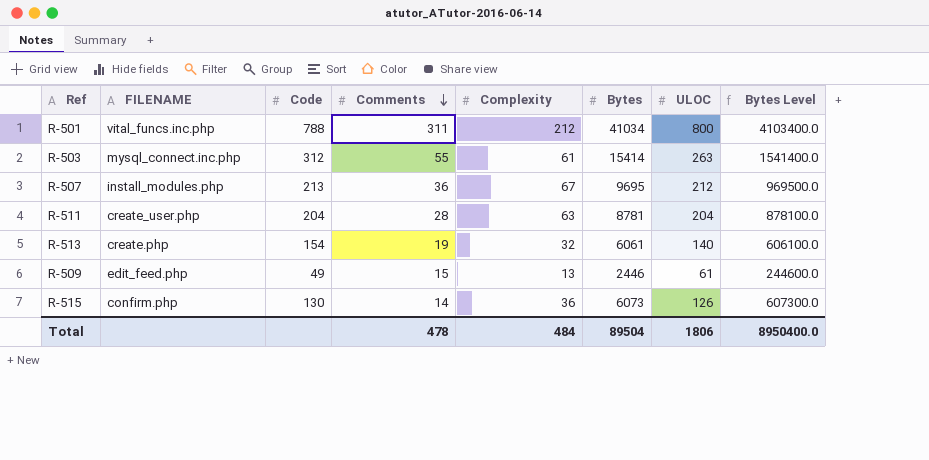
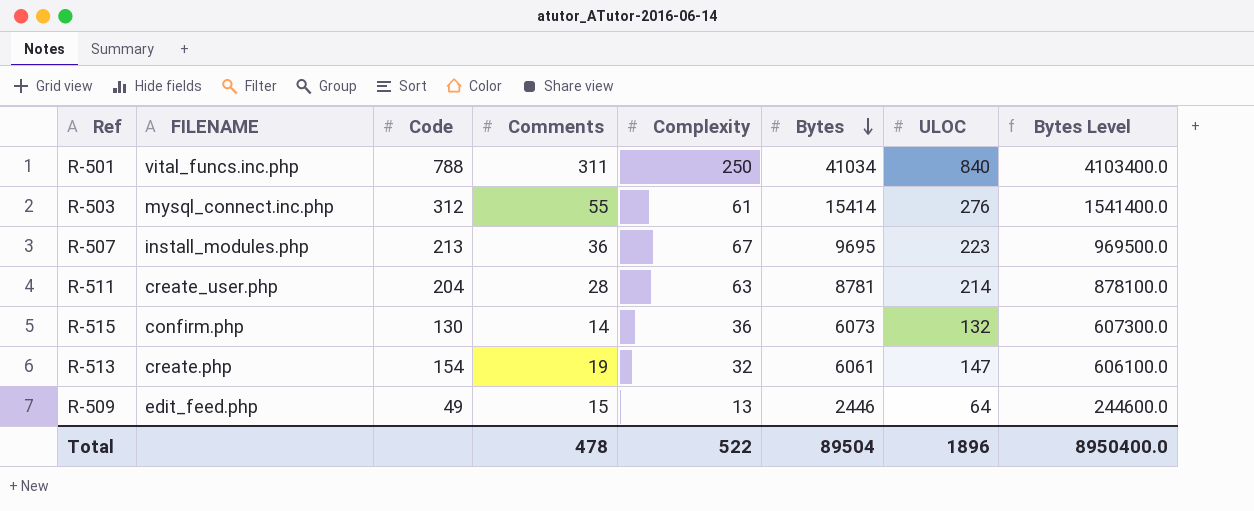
row order: Comments descending -> Bytes descending
R-501 | Complexity: 212 -> 250
R-501 | ULOC: 800 -> 840
R-503 | ULOC: 263 -> 276
R-507 | ULOC: 212 -> 223
R-511 | ULOC: 204 -> 214
R-515 | ULOC: 126 -> 132
R-513 | ULOC: 140 -> 147
R-509 | ULOC: 61 -> 64
Total | Complexity: 484 -> 522
Total | ULOC: 1806 -> 1896

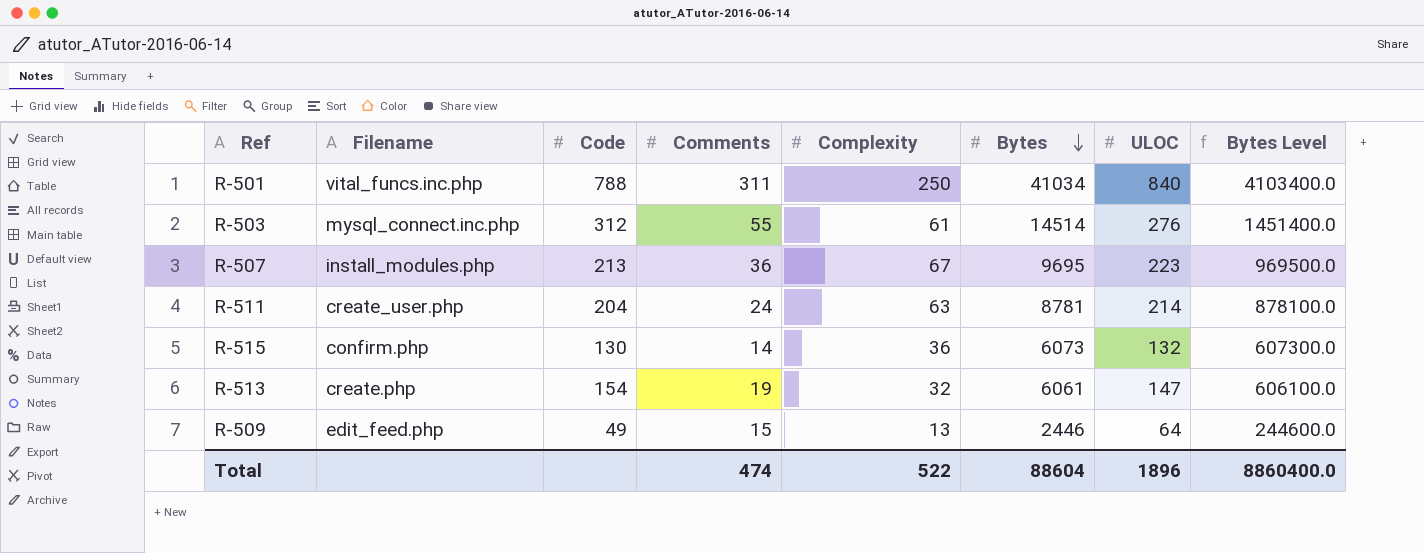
column name: FILENAME -> Filename
R-503 | Bytes: 15414 -> 14514
R-503 | Bytes Level: 1541400.0 -> 1451400.0
R-511 | Comments: 28 -> 24
Total | Comments: 478 -> 474
Total | Bytes: 89504 -> 88604
Total | Bytes Level: 8950400.0 -> 8860400.0

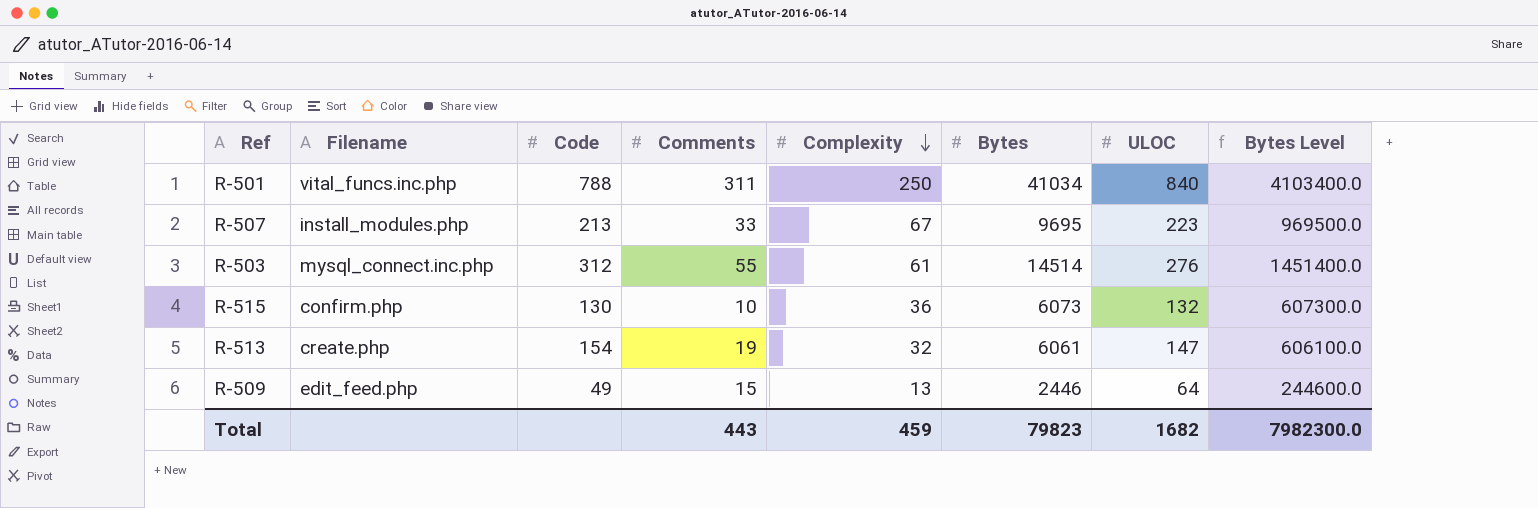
row order: Bytes descending -> Complexity descending
row R-511: create_user.php | 204 | 24 | 63 | 8781 | 214 | 878100.0 -> none
R-507 | Comments: 36 -> 33
R-515 | Comments: 14 -> 10
Total | Comments: 474 -> 443
Total | Complexity: 522 -> 459
Total | Bytes: 88604 -> 79823
Total | ULOC: 1896 -> 1682
Total | Bytes Level: 8860400.0 -> 7982300.0

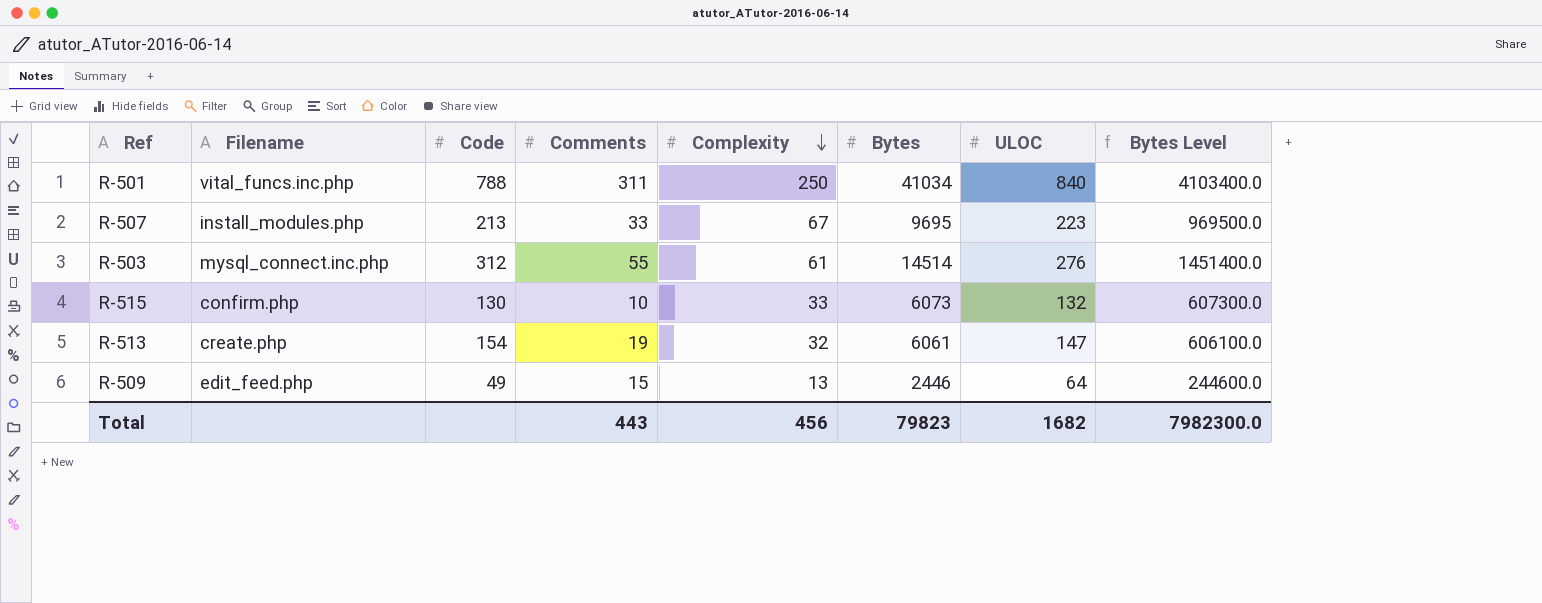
R-515 | Complexity: 36 -> 33
Total | Complexity: 459 -> 456

